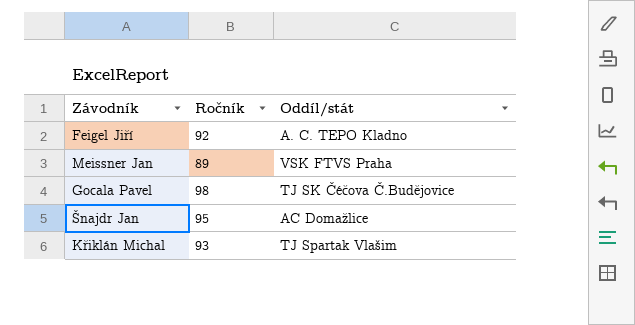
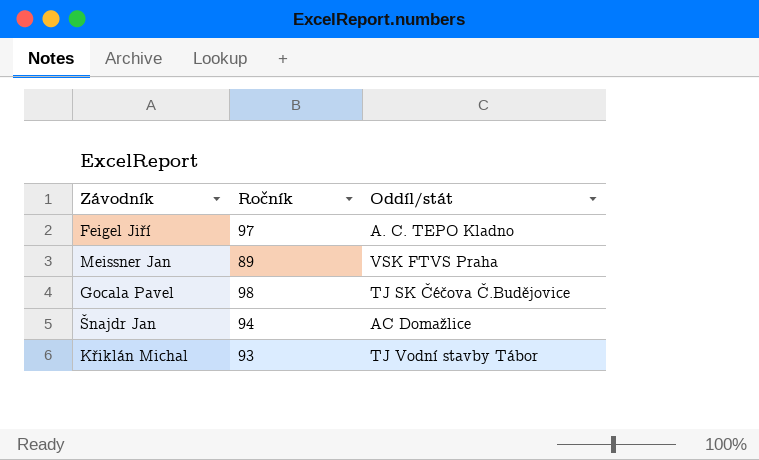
Feigel Jiří | Ročník: 92 -> 97
Šnajdr Jan | Ročník: 95 -> 94
Křiklán Michal | Oddíl/stát: TJ Spartak Vlašim -> TJ Vodní stavby Tábor

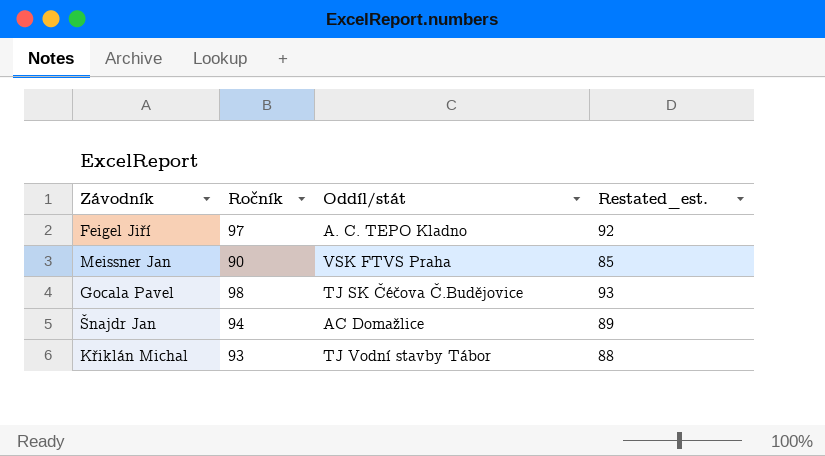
column Restated_est. | formula: none -> [Ročník] - 5
Meissner Jan | Ročník: 89 -> 90

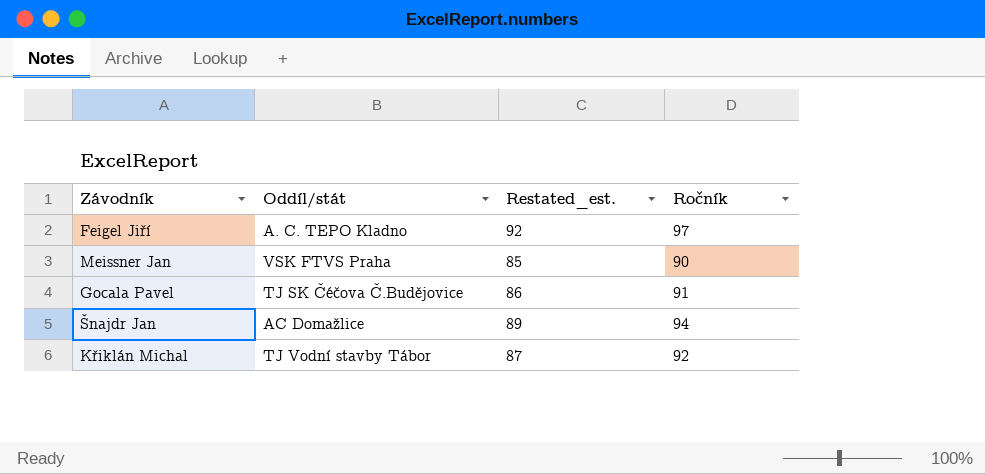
column Ročník | position: 2 -> 4
Gocala Pavel | Restated_est.: 93 -> 86
Gocala Pavel | Ročník: 98 -> 91
Křiklán Michal | Restated_est.: 88 -> 87
Křiklán Michal | Ročník: 93 -> 92

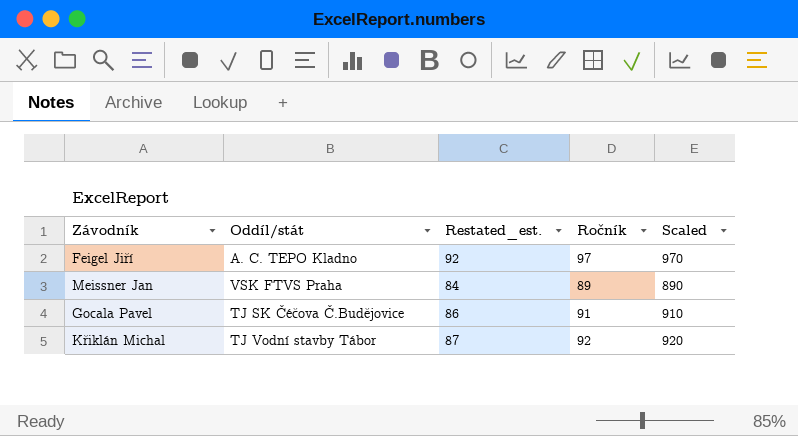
column Scaled | formula: none -> [Ročník] * 10
row Šnajdr Jan: AC Domažlice | 89 | 94 -> none
Meissner Jan | Restated_est.: 85 -> 84
Meissner Jan | Ročník: 90 -> 89

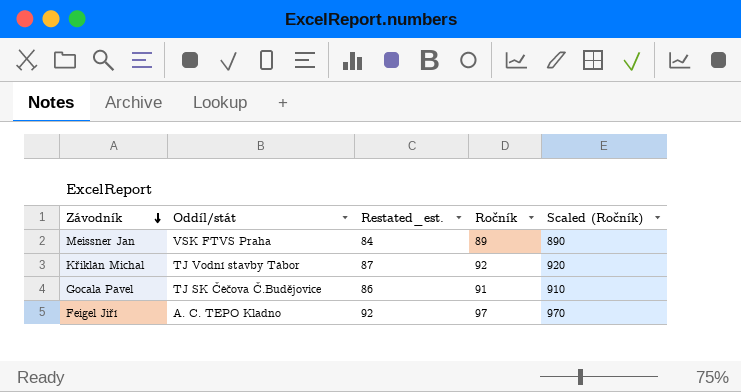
row order: none -> Závodník descending
column name: Scaled -> Scaled (Ročník)

